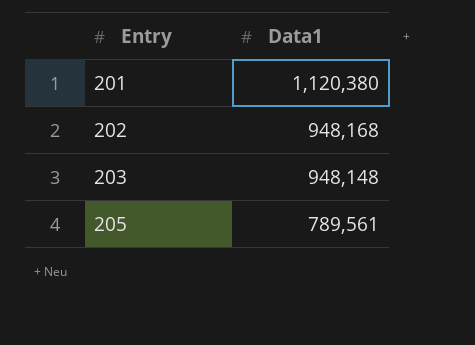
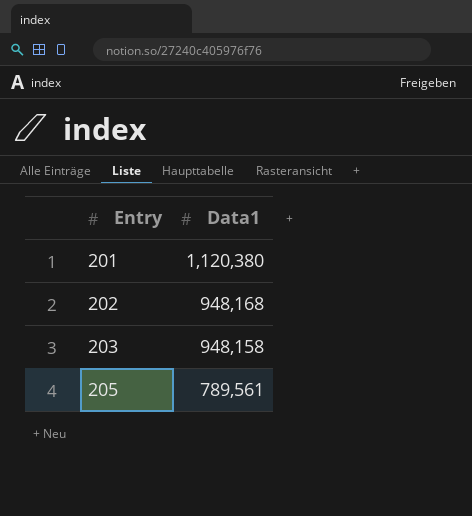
203 | Data1: 948,148 -> 948,158

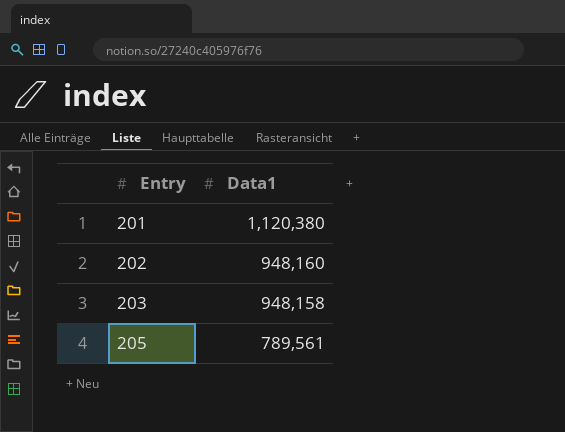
202 | Data1: 948,168 -> 948,160

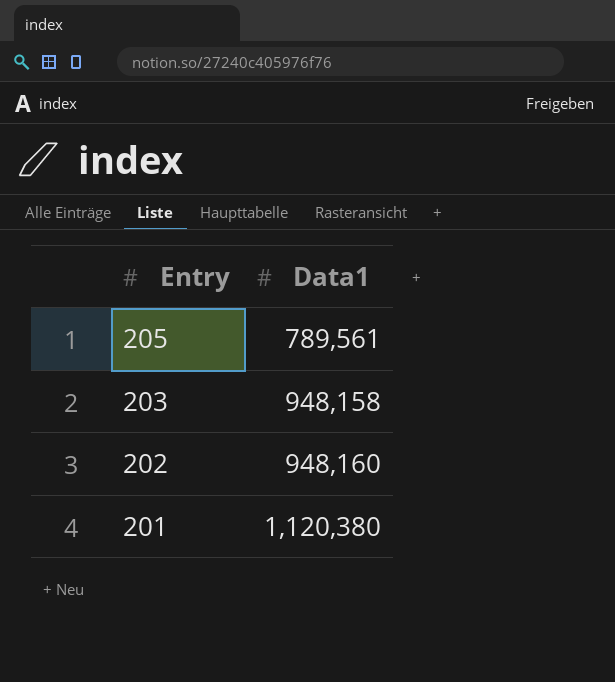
row order: Entry ascending -> Entry descending

